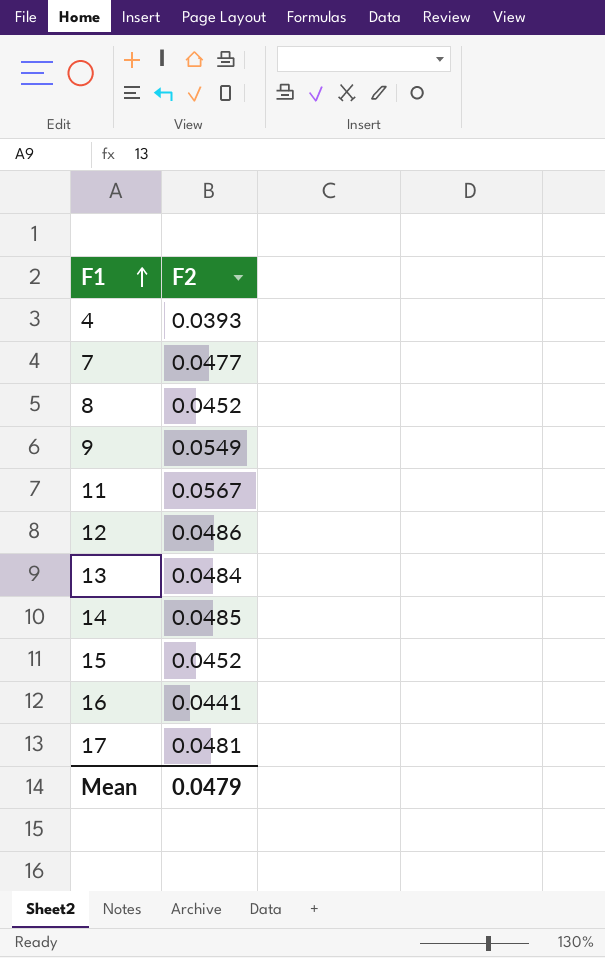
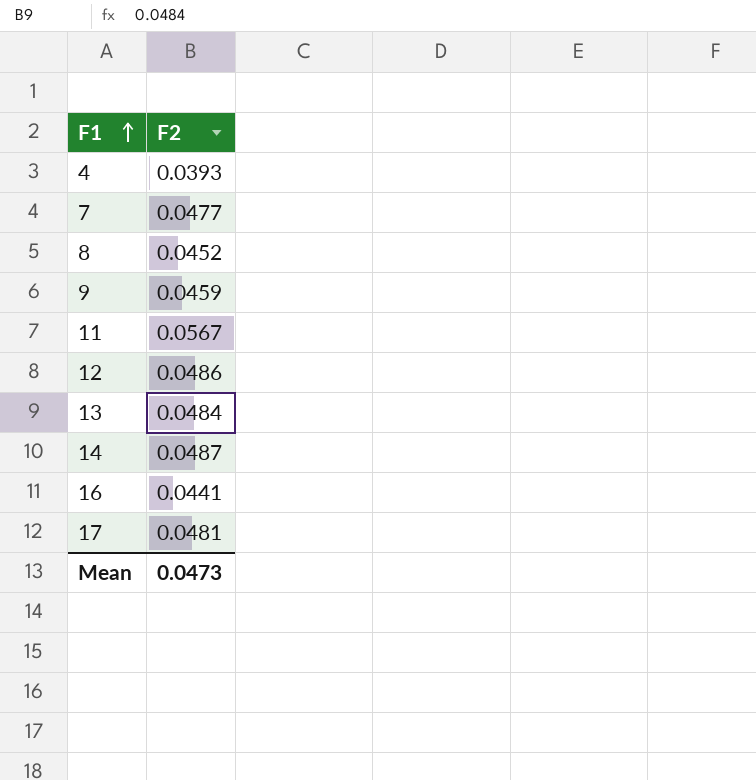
row 15: 0.0452 -> none
9 | F2: 0.0549 -> 0.0459
14 | F2: 0.0485 -> 0.0487
Mean | F2: 0.0479 -> 0.0473

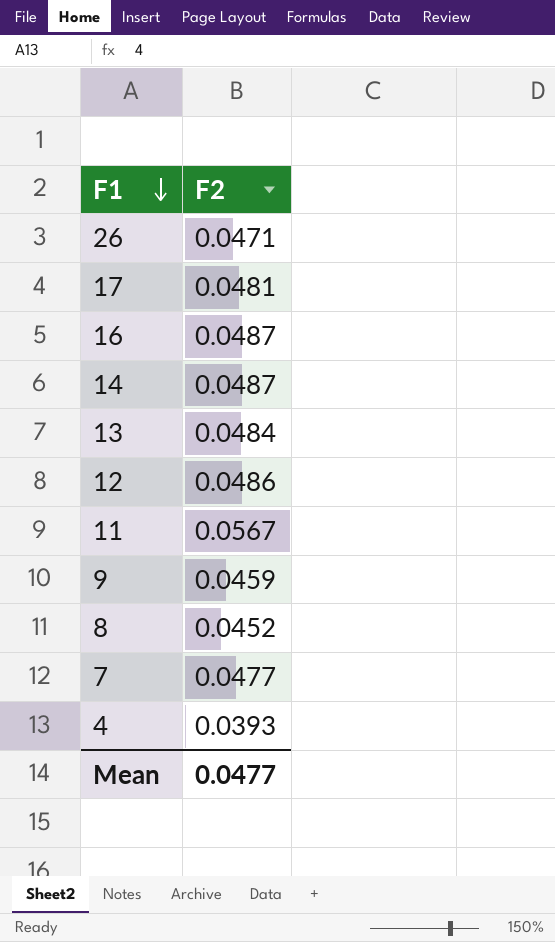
row order: F1 ascending -> F1 descending
row 26: none -> 0.0471
16 | F2: 0.0441 -> 0.0487
Mean | F2: 0.0473 -> 0.0477

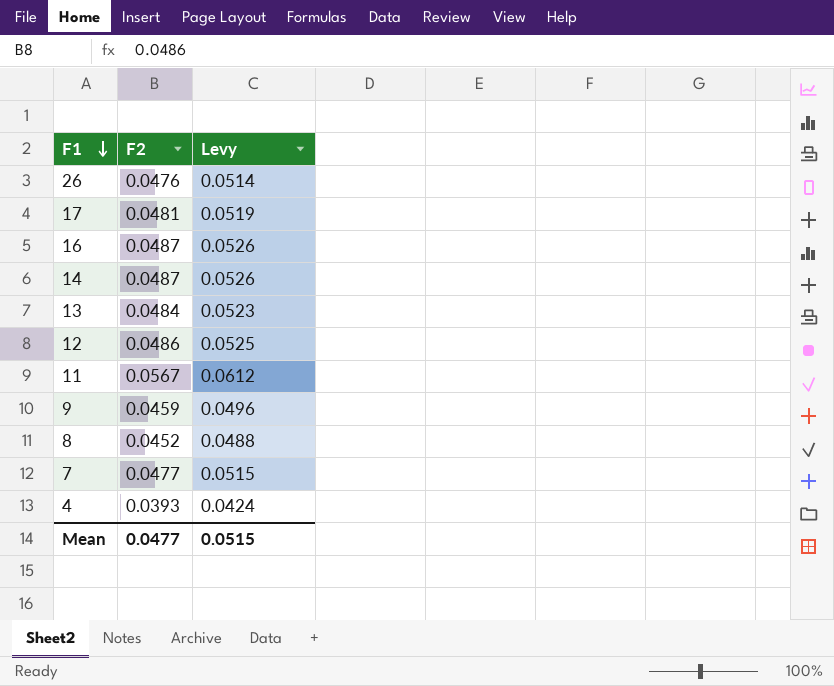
column Levy | formula: none -> [F2] * 1.08
26 | F2: 0.0471 -> 0.0476

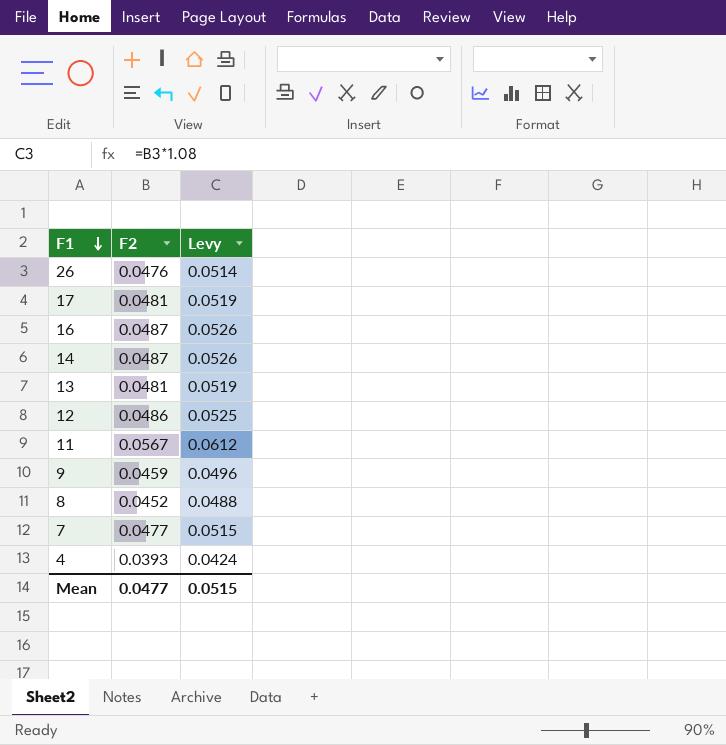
13 | F2: 0.0484 -> 0.0481
13 | Levy: 0.0523 -> 0.0519

